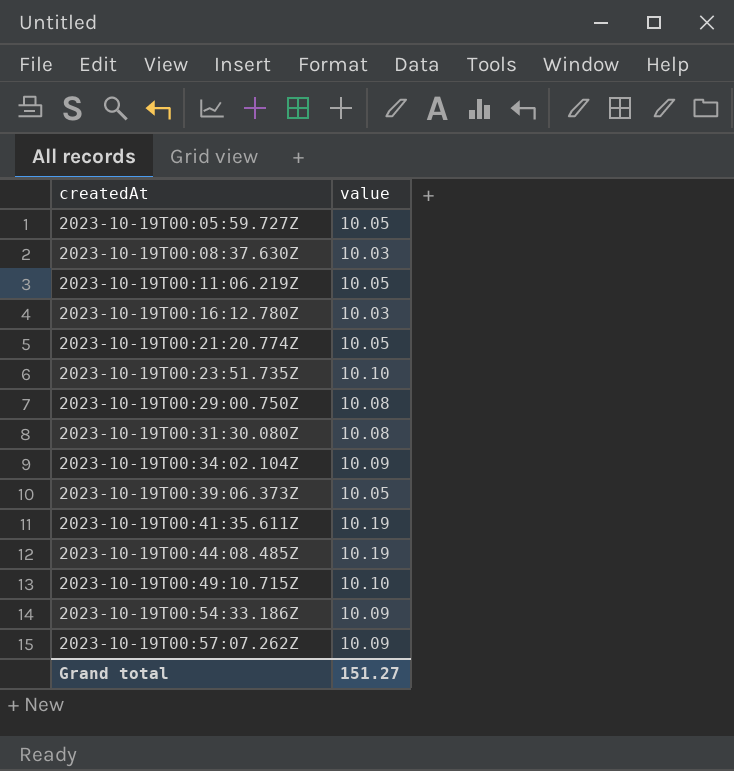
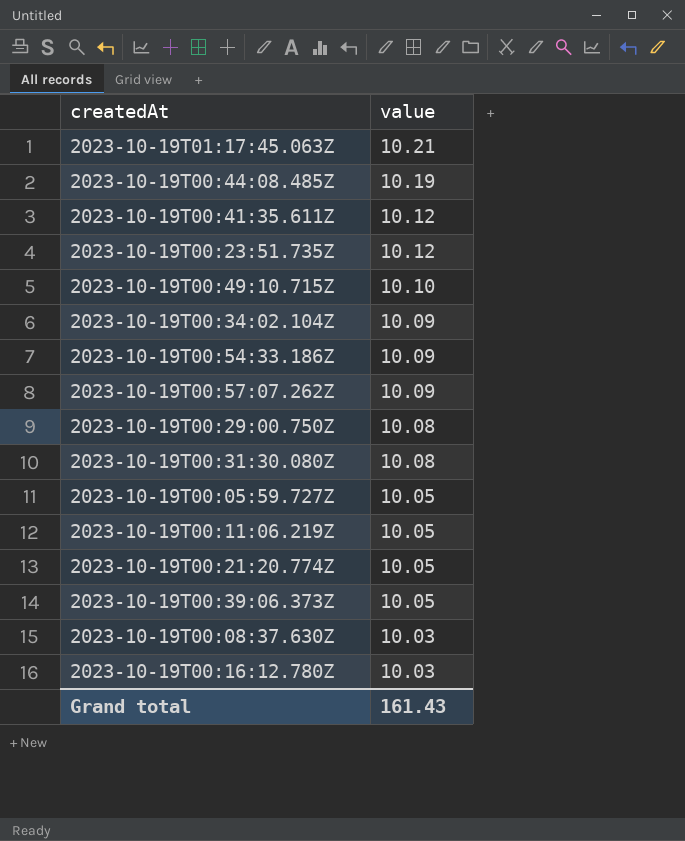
row order: createdAt ascending -> value descending
row 2023-10-19T01:17:45.063Z: none -> 10.21
2023-10-19T00:41:35.611Z | value: 10.19 -> 10.12
2023-10-19T00:23:51.735Z | value: 10.10 -> 10.12
Grand total | value: 151.27 -> 161.43

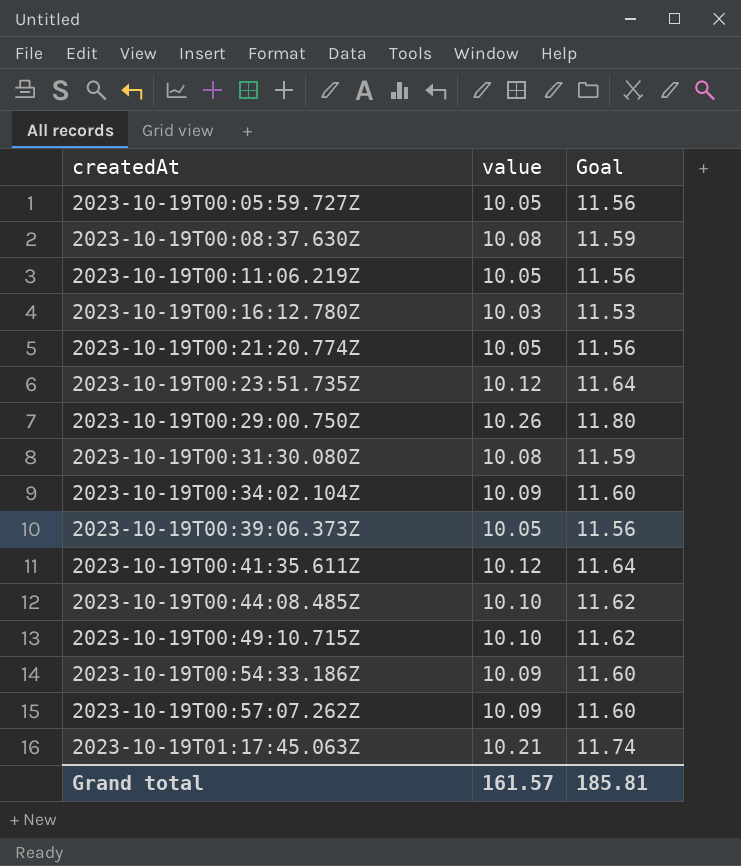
row order: value descending -> createdAt ascending
column Goal | formula: none -> [value] * 1.15
2023-10-19T00:08:37.630Z | value: 10.03 -> 10.08
2023-10-19T00:29:00.750Z | value: 10.08 -> 10.26
2023-10-19T00:44:08.485Z | value: 10.19 -> 10.10
Grand total | value: 161.43 -> 161.57

